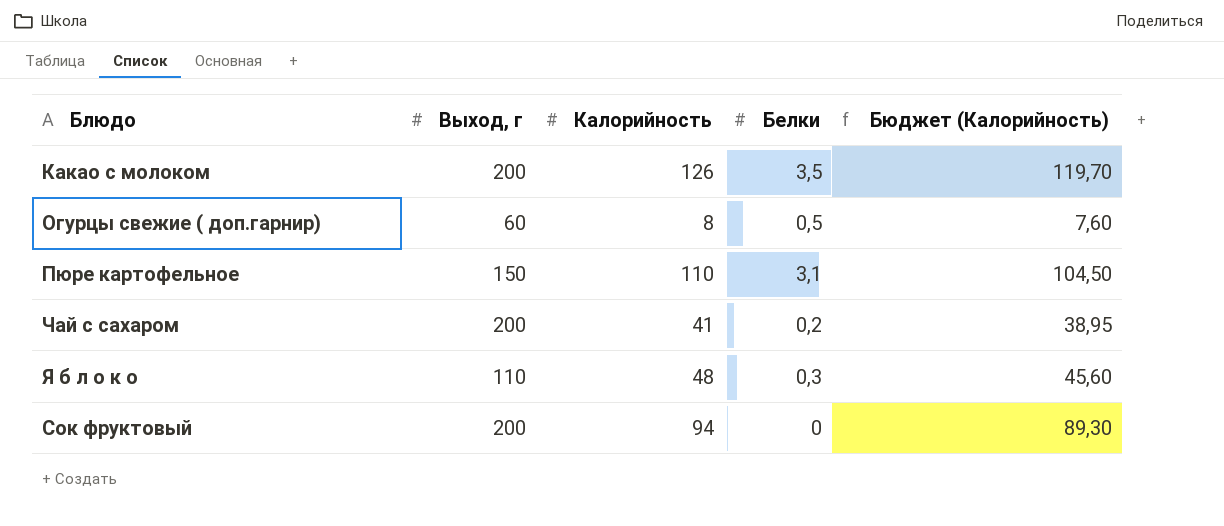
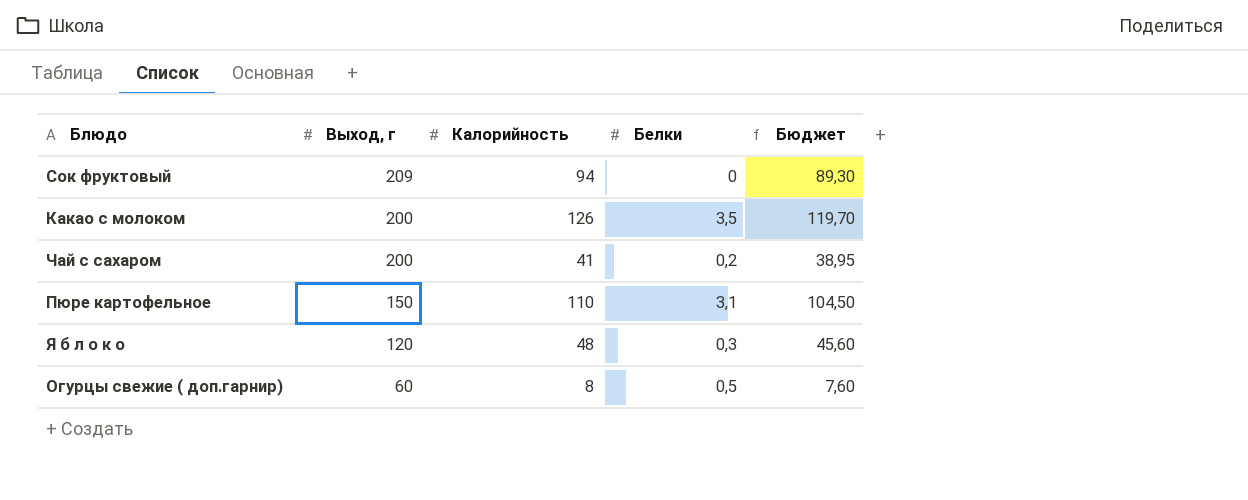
row order: none -> Выход, г descending
column name: Бюджет (Калорийность) -> Бюджет
Сок фруктовый | Выход, г: 200 -> 209
Я б л о к о | Выход, г: 110 -> 120

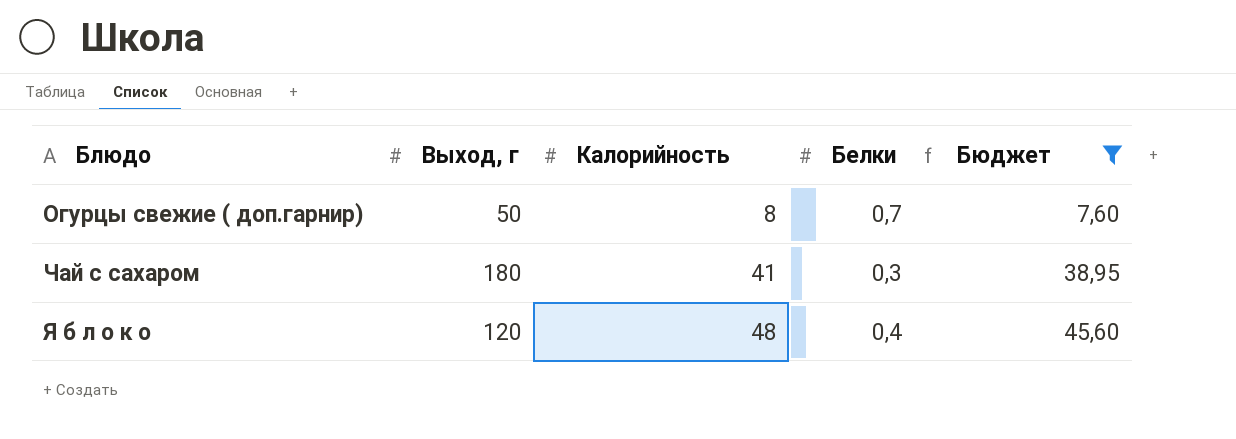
filter: none -> Бюджет <= 45,60
row order: Выход, г descending -> Блюдо ascending
Огурцы свежие ( доп.гарнир) | Выход, г: 60 -> 50
Огурцы свежие ( доп.гарнир) | Белки: 0,5 -> 0,7
Чай с сахаром | Выход, г: 200 -> 180
Чай с сахаром | Белки: 0,2 -> 0,3
Я б л о к о | Белки: 0,3 -> 0,4

